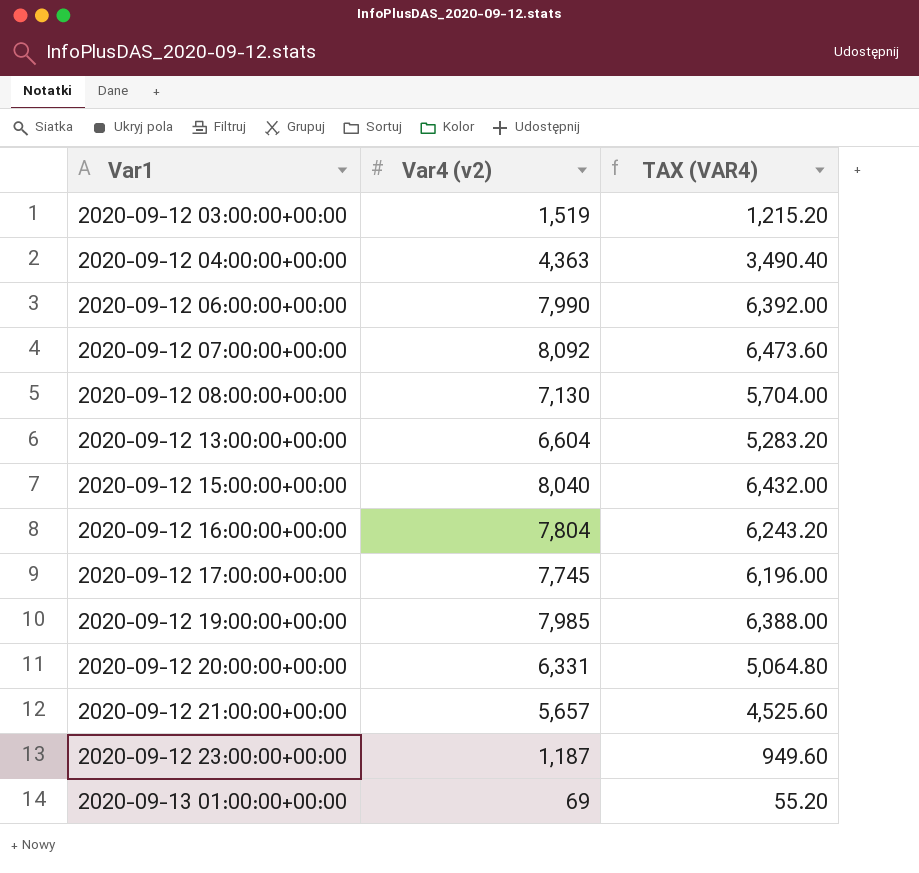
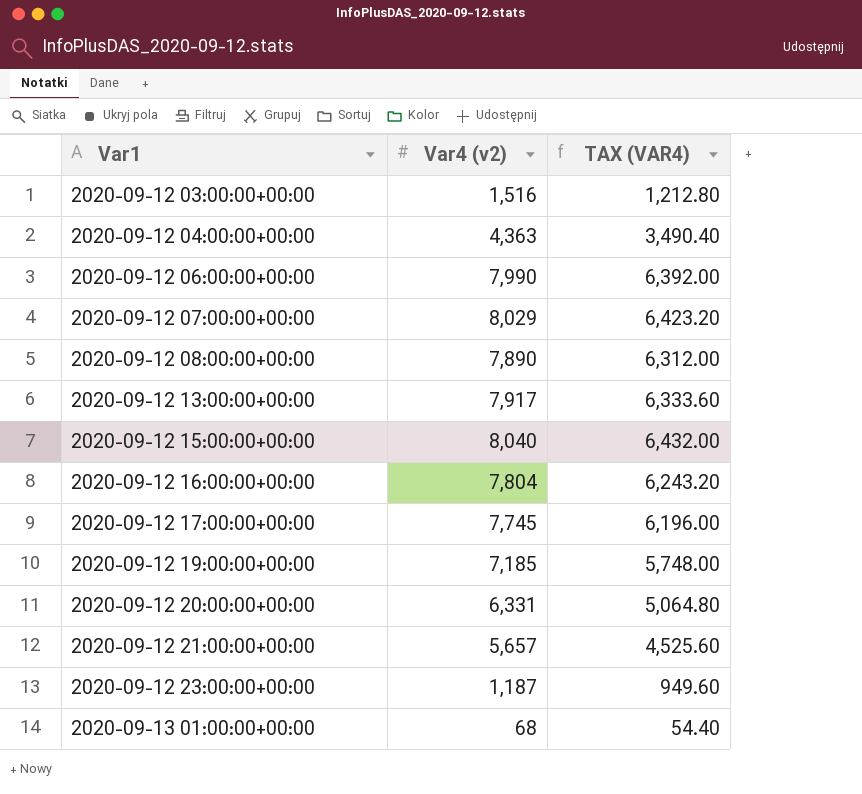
2020-09-12 03:00:00+00:00 | Var4 (v2): 1,519 -> 1,516
2020-09-12 03:00:00+00:00 | TAX (VAR4): 1,215.20 -> 1,212.80
2020-09-12 07:00:00+00:00 | Var4 (v2): 8,092 -> 8,029
2020-09-12 07:00:00+00:00 | TAX (VAR4): 6,473.60 -> 6,423.20
2020-09-12 08:00:00+00:00 | Var4 (v2): 7,130 -> 7,890
2020-09-12 08:00:00+00:00 | TAX (VAR4): 5,704.00 -> 6,312.00
2020-09-12 13:00:00+00:00 | Var4 (v2): 6,604 -> 7,917
2020-09-12 13:00:00+00:00 | TAX (VAR4): 5,283.20 -> 6,333.60
2020-09-12 19:00:00+00:00 | Var4 (v2): 7,985 -> 7,185
2020-09-12 19:00:00+00:00 | TAX (VAR4): 6,388.00 -> 5,748.00
2020-09-13 01:00:00+00:00 | Var4 (v2): 69 -> 68
2020-09-13 01:00:00+00:00 | TAX (VAR4): 55.20 -> 54.40

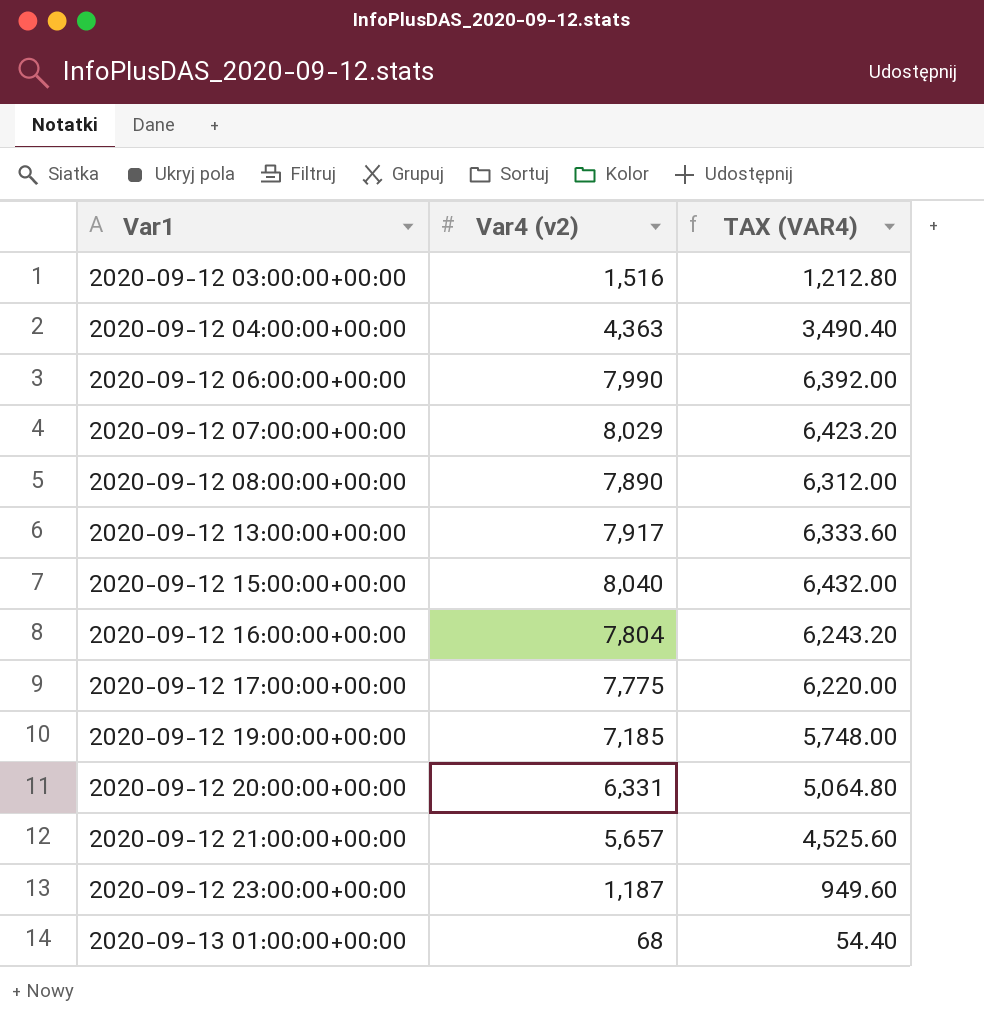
2020-09-12 17:00:00+00:00 | Var4 (v2): 7,745 -> 7,775
2020-09-12 17:00:00+00:00 | TAX (VAR4): 6,196.00 -> 6,220.00

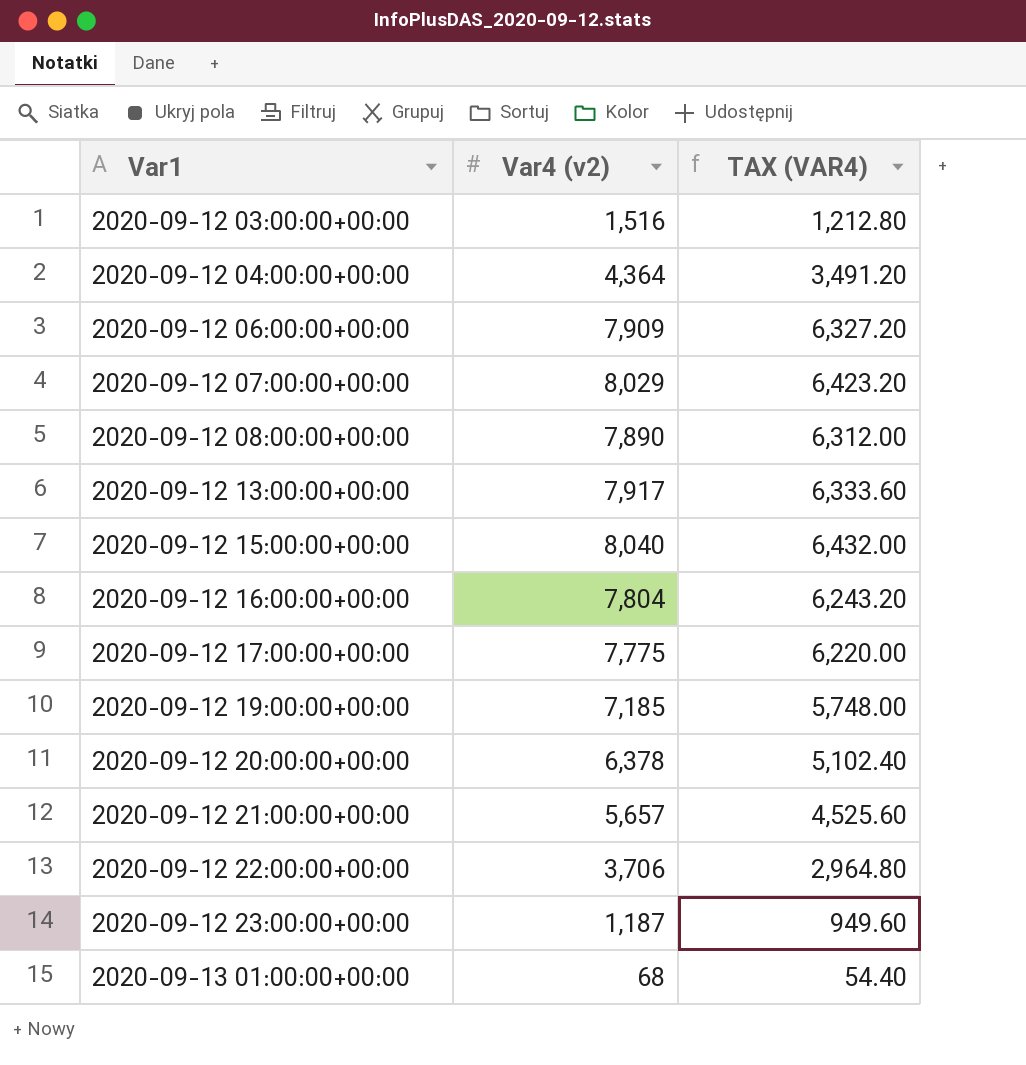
2020-09-12 04:00:00+00:00 | Var4 (v2): 4,363 -> 4,364
2020-09-12 04:00:00+00:00 | TAX (VAR4): 3,490.40 -> 3,491.20
2020-09-12 06:00:00+00:00 | Var4 (v2): 7,990 -> 7,909
2020-09-12 06:00:00+00:00 | TAX (VAR4): 6,392.00 -> 6,327.20
2020-09-12 20:00:00+00:00 | Var4 (v2): 6,331 -> 6,378
2020-09-12 20:00:00+00:00 | TAX (VAR4): 5,064.80 -> 5,102.40
row 2020-09-12 22:00:00+00:00: none -> 3,706 | 2,964.80

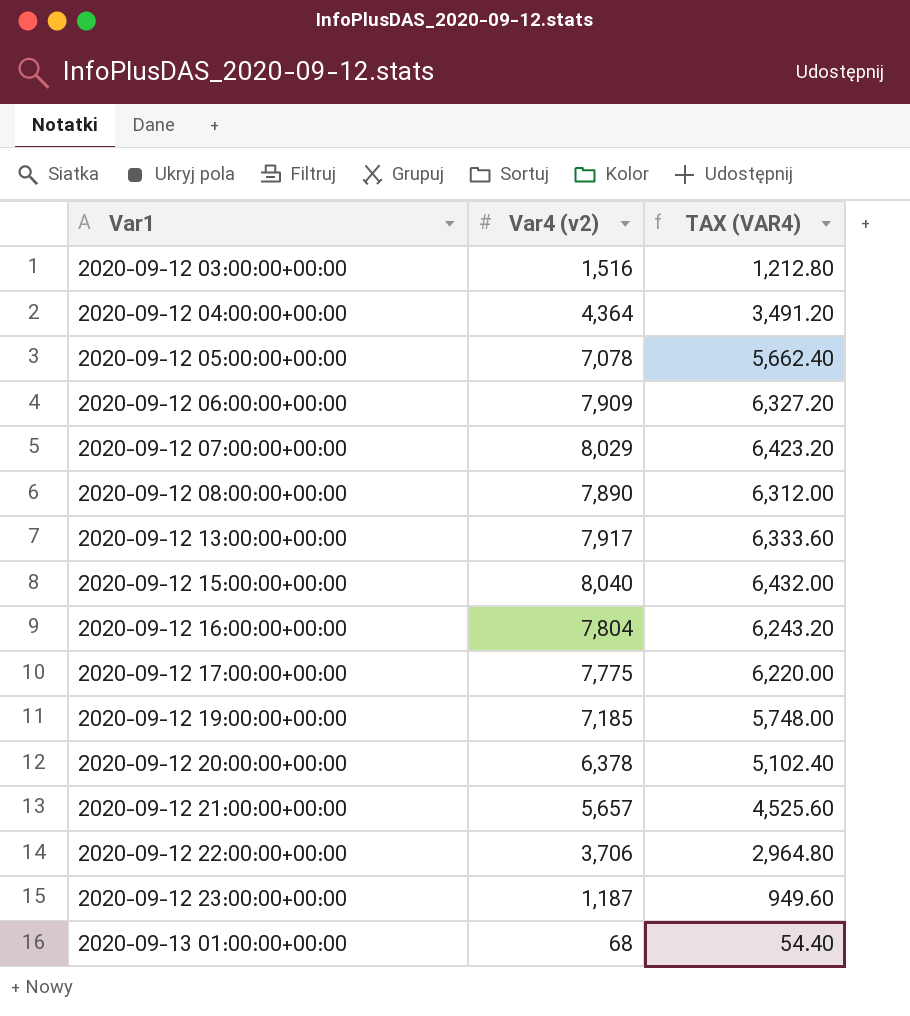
row 2020-09-12 05:00:00+00:00: none -> 7,078 | 5,662.40

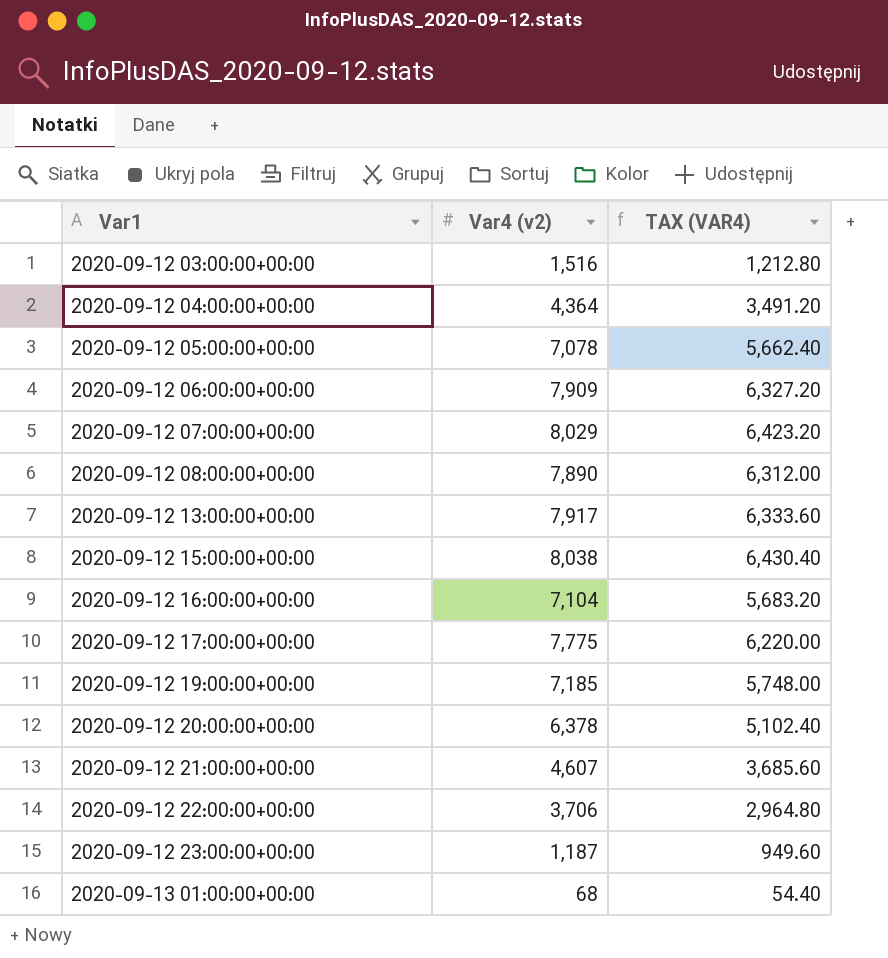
2020-09-12 15:00:00+00:00 | Var4 (v2): 8,040 -> 8,038
2020-09-12 15:00:00+00:00 | TAX (VAR4): 6,432.00 -> 6,430.40
2020-09-12 16:00:00+00:00 | Var4 (v2): 7,804 -> 7,104
2020-09-12 16:00:00+00:00 | TAX (VAR4): 6,243.20 -> 5,683.20
2020-09-12 21:00:00+00:00 | Var4 (v2): 5,657 -> 4,607
2020-09-12 21:00:00+00:00 | TAX (VAR4): 4,525.60 -> 3,685.60

